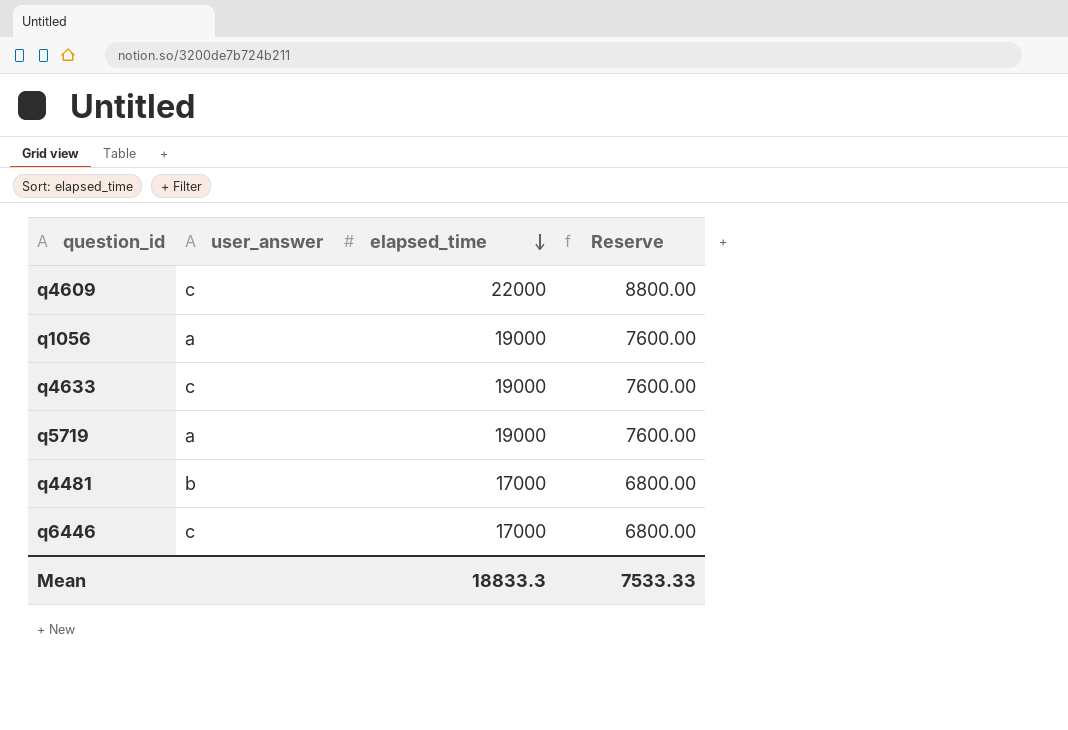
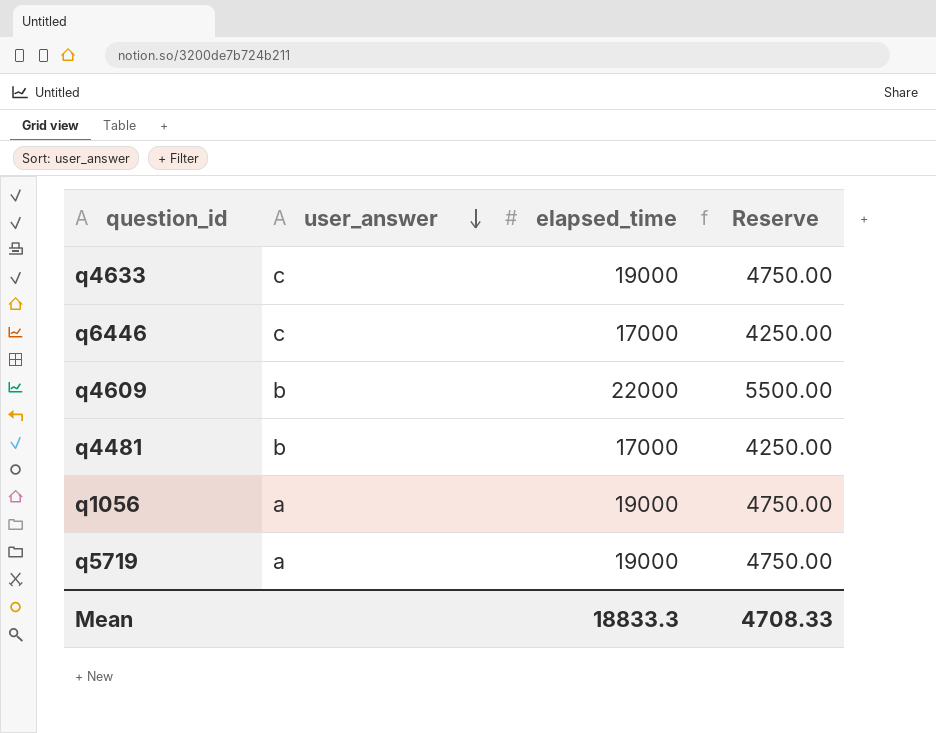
row order: elapsed_time descending -> user_answer descending
column Reserve | formula: [elapsed_time] * 0.4 -> [elapsed_time] * 0.25
q4609 | user_answer: c -> b
Mean | Reserve: 7533.33 -> 4708.33

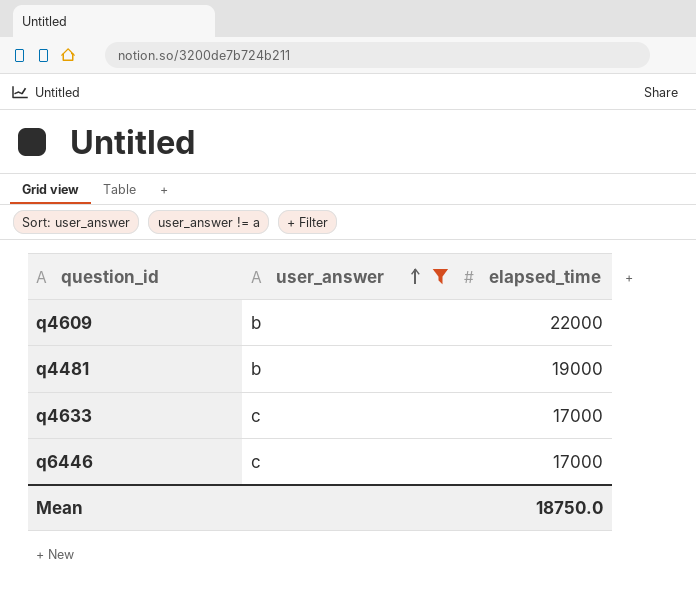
filter: none -> user_answer != a
row order: user_answer descending -> user_answer ascending
column Reserve | formula: [elapsed_time] * 0.25 -> none
q4481 | elapsed_time: 17000 -> 19000
q4633 | elapsed_time: 19000 -> 17000
Mean | elapsed_time: 18833.3 -> 18750.0

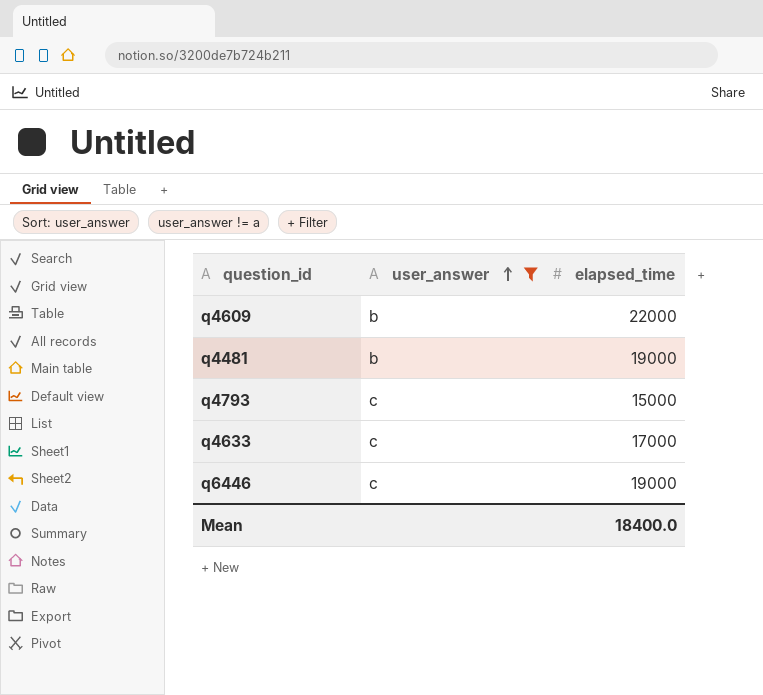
row q4793: none -> c | 15000
q6446 | elapsed_time: 17000 -> 19000
Mean | elapsed_time: 18750.0 -> 18400.0

